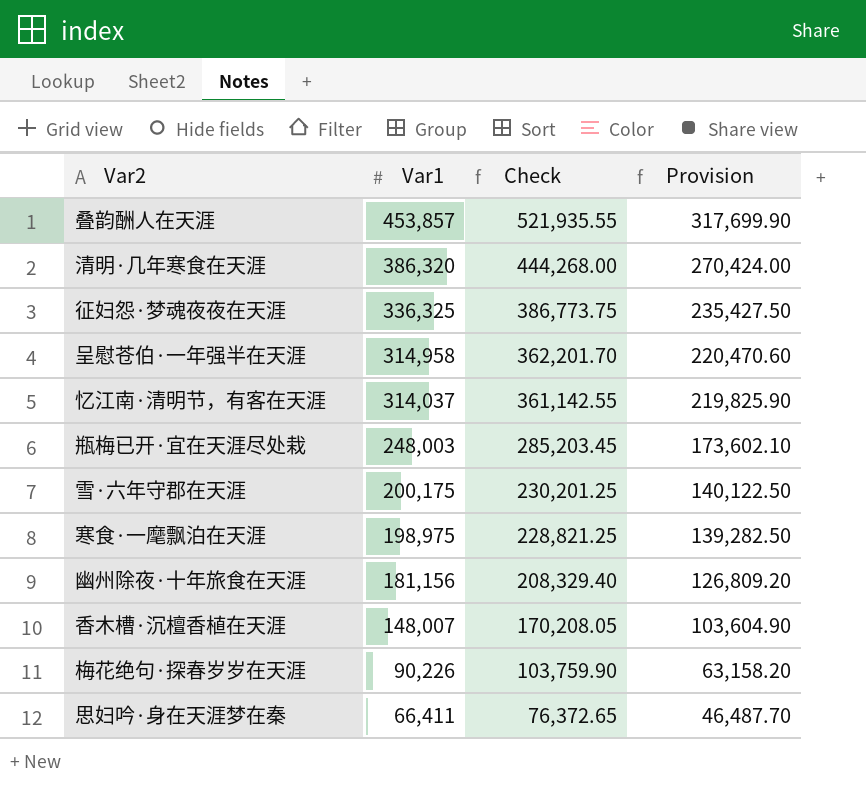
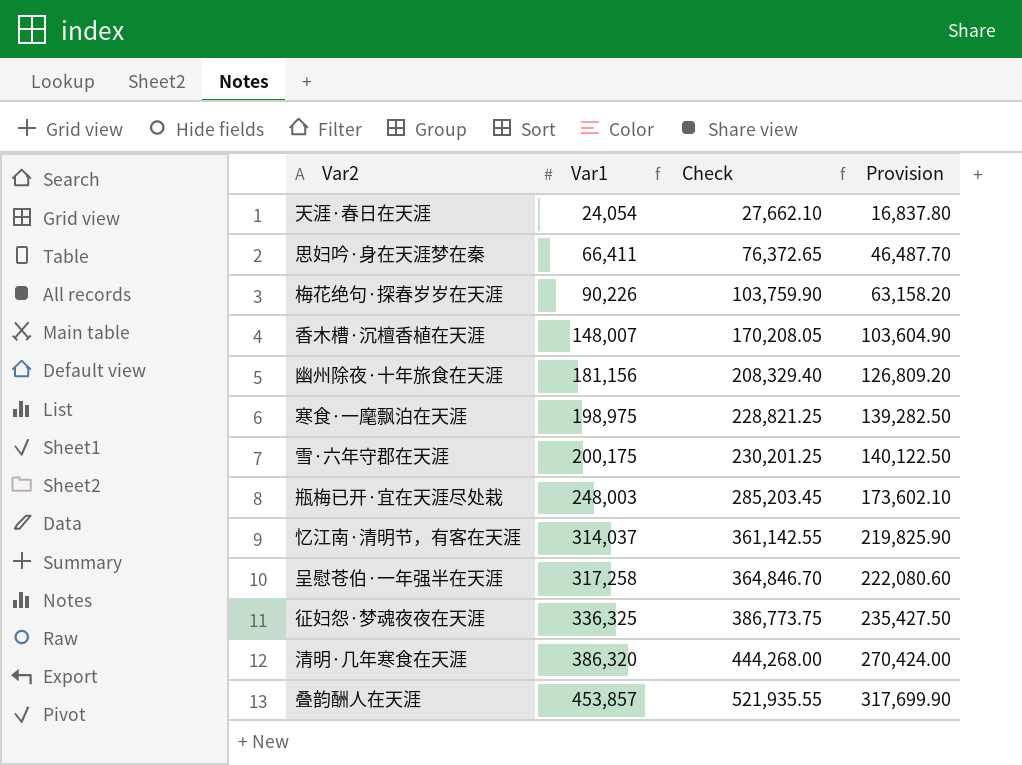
row order: Var1 descending -> Var1 ascending
row 天涯·春日在天涯: none -> 24,054 | 27,662.10 | 16,837.80
呈慰苍伯·一年强半在天涯 | Var1: 314,958 -> 317,258
呈慰苍伯·一年强半在天涯 | Check: 362,201.70 -> 364,846.70
呈慰苍伯·一年强半在天涯 | Provision: 220,470.60 -> 222,080.60

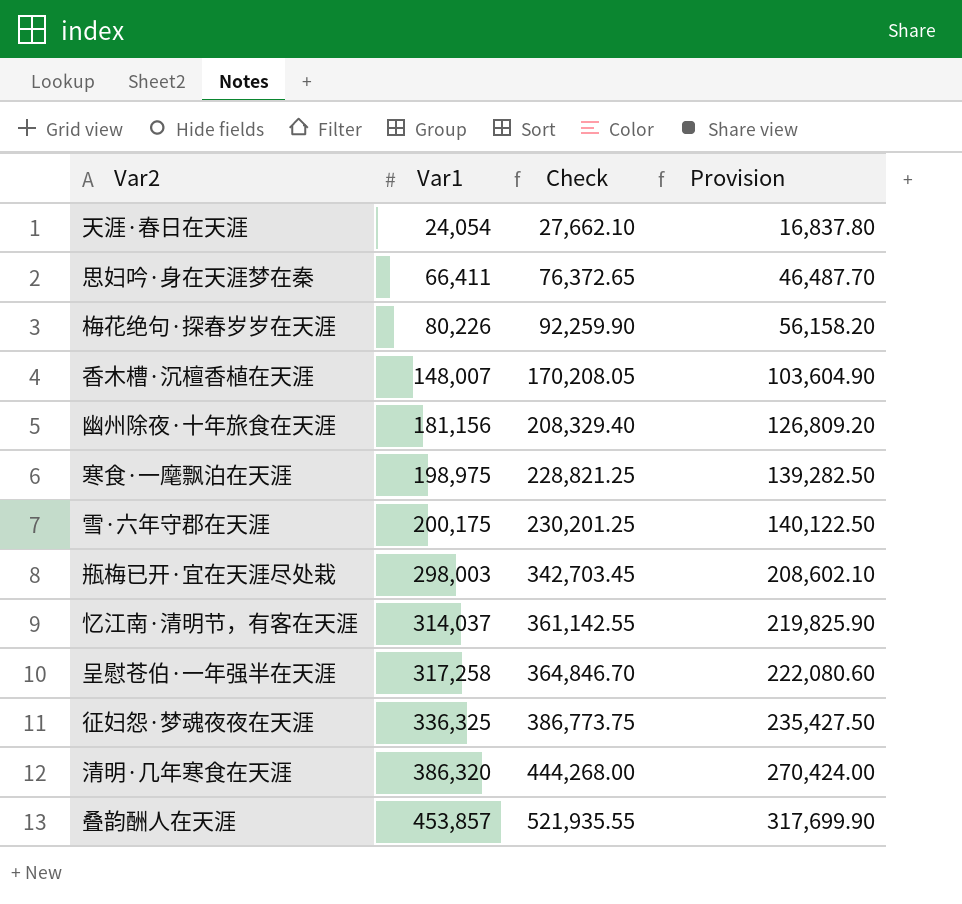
梅花绝句·探春岁岁在天涯 | Var1: 90,226 -> 80,226
梅花绝句·探春岁岁在天涯 | Check: 103,759.90 -> 92,259.90
梅花绝句·探春岁岁在天涯 | Provision: 63,158.20 -> 56,158.20
瓶梅已开·宜在天涯尽处栽 | Var1: 248,003 -> 298,003
瓶梅已开·宜在天涯尽处栽 | Check: 285,203.45 -> 342,703.45
瓶梅已开·宜在天涯尽处栽 | Provision: 173,602.10 -> 208,602.10

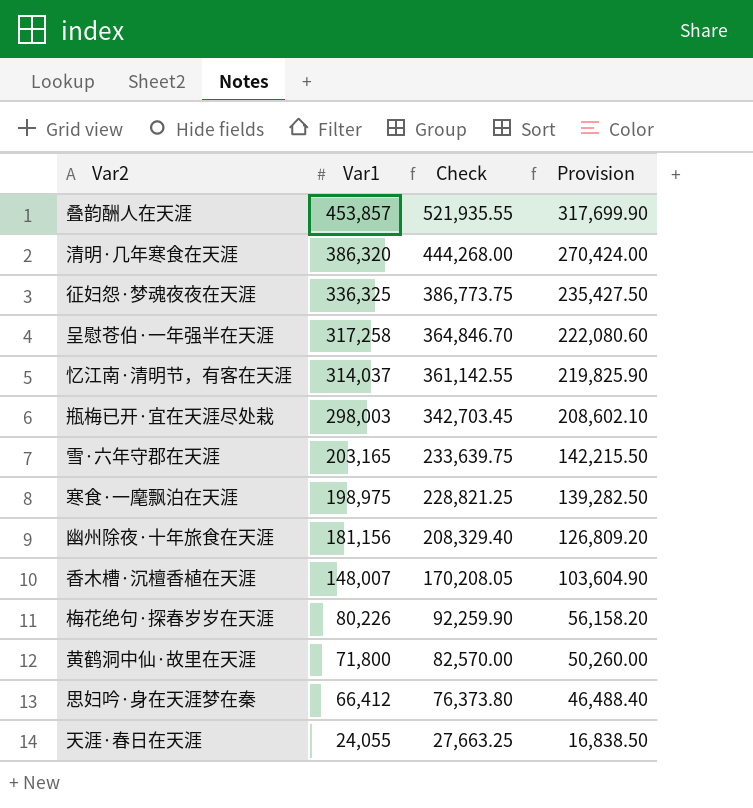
row order: Var1 ascending -> Var1 descending
雪·六年守郡在天涯 | Var1: 200,175 -> 203,165
雪·六年守郡在天涯 | Check: 230,201.25 -> 233,639.75
雪·六年守郡在天涯 | Provision: 140,122.50 -> 142,215.50
row 黄鹤洞中仙·故里在天涯: none -> 71,800 | 82,570.00 | 50,260.00
思妇吟·身在天涯梦在秦 | Var1: 66,411 -> 66,412
思妇吟·身在天涯梦在秦 | Check: 76,372.65 -> 76,373.80
思妇吟·身在天涯梦在秦 | Provision: 46,487.70 -> 46,488.40
天涯·春日在天涯 | Var1: 24,054 -> 24,055
天涯·春日在天涯 | Check: 27,662.10 -> 27,663.25
天涯·春日在天涯 | Provision: 16,837.80 -> 16,838.50

